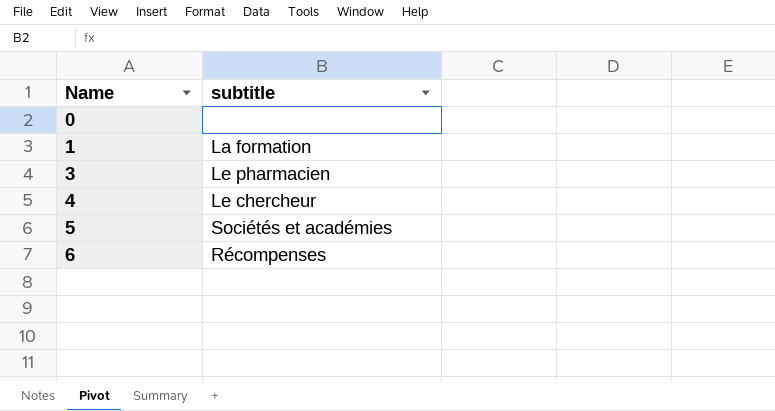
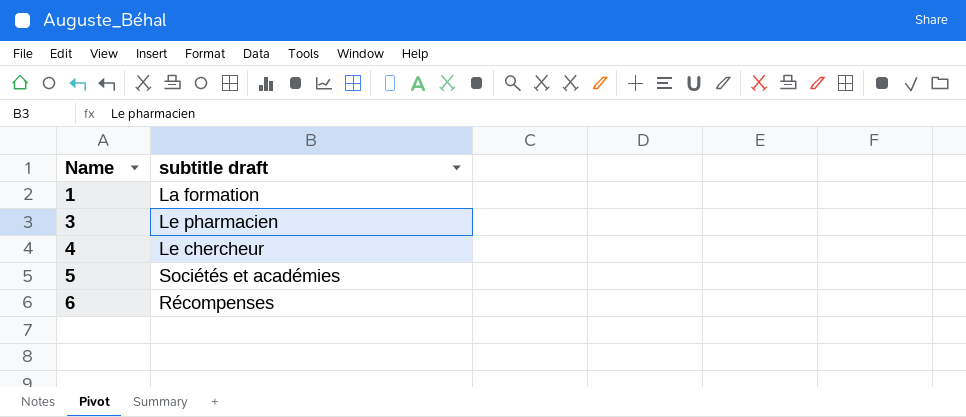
column name: subtitle -> subtitle draft
row 0: none -> none

